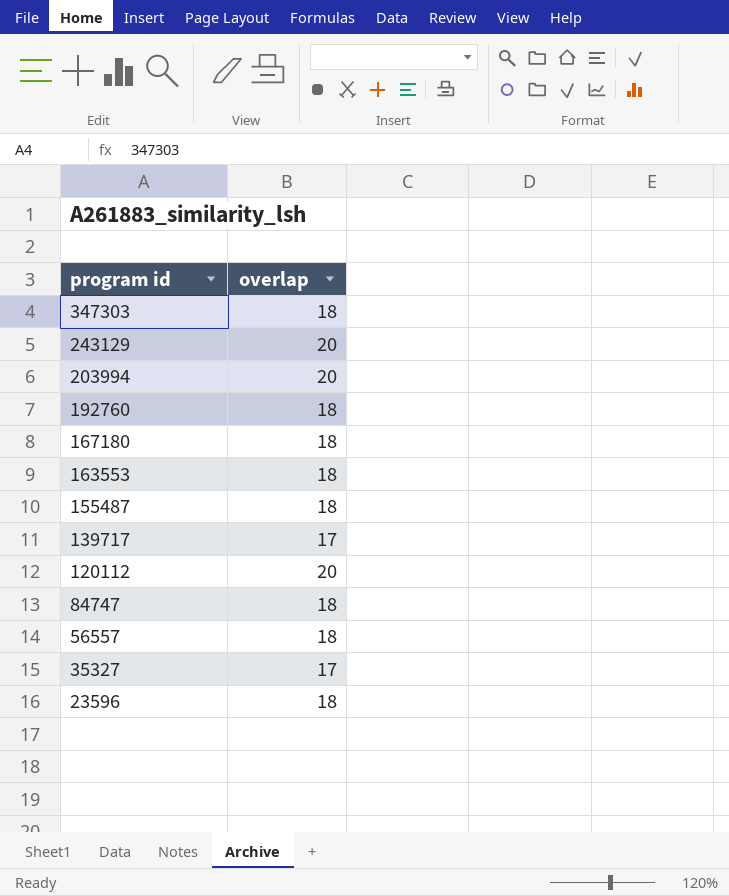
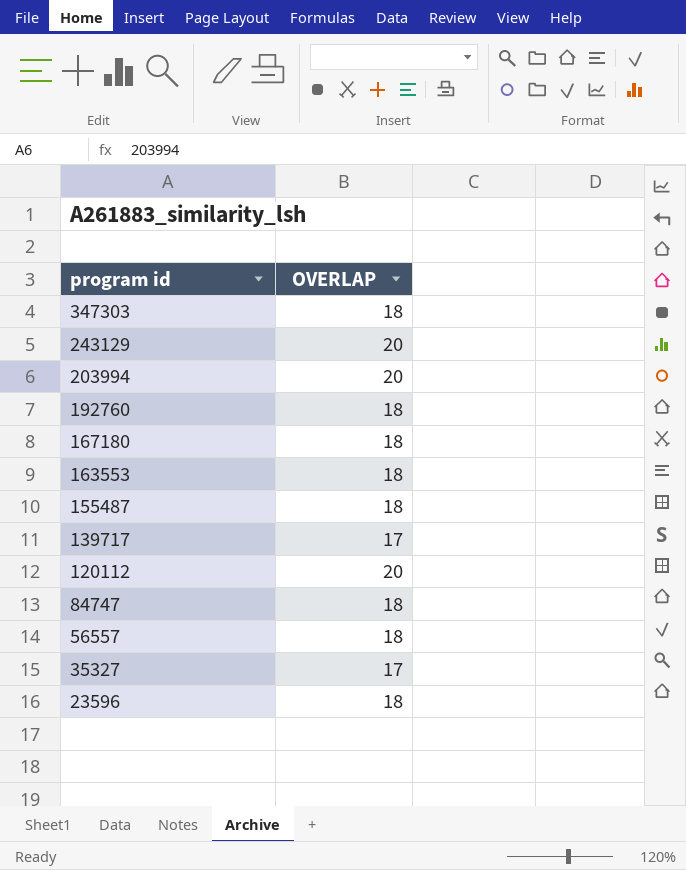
column name: overlap -> OVERLAP

